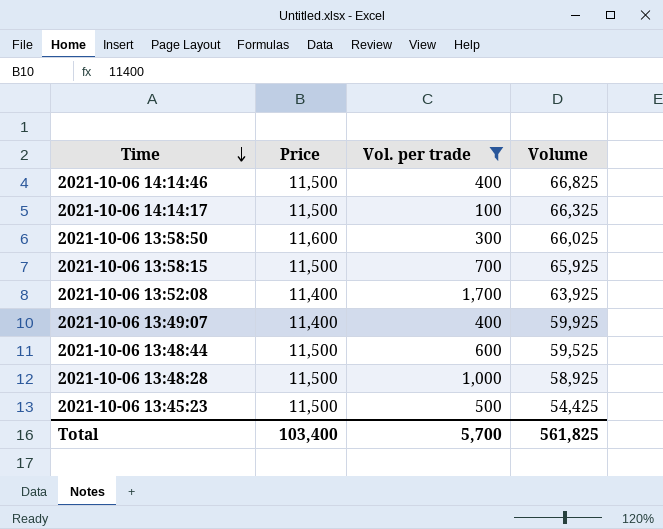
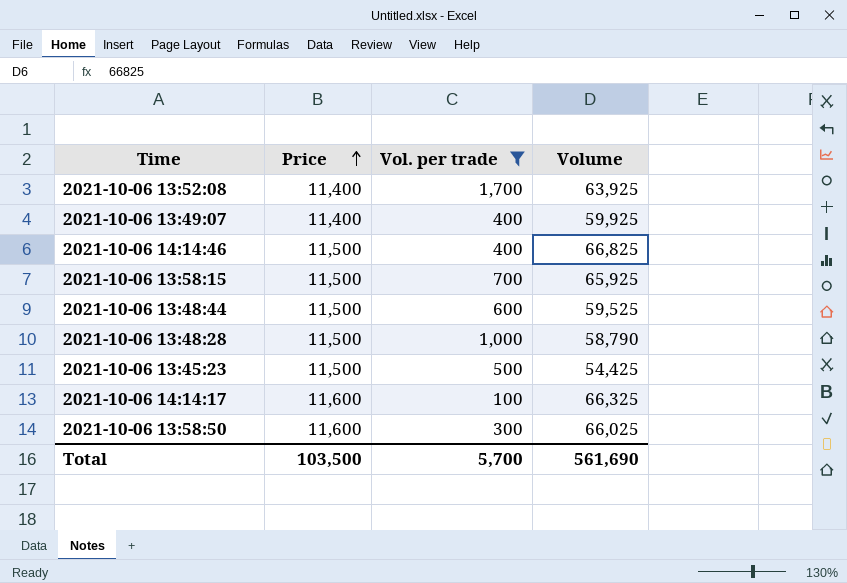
row order: Time descending -> Price ascending
2021-10-06 13:48:28 | Volume: 58,925 -> 58,790
2021-10-06 14:14:17 | Price: 11,500 -> 11,600
Total | Price: 103,400 -> 103,500
Total | Volume: 561,825 -> 561,690

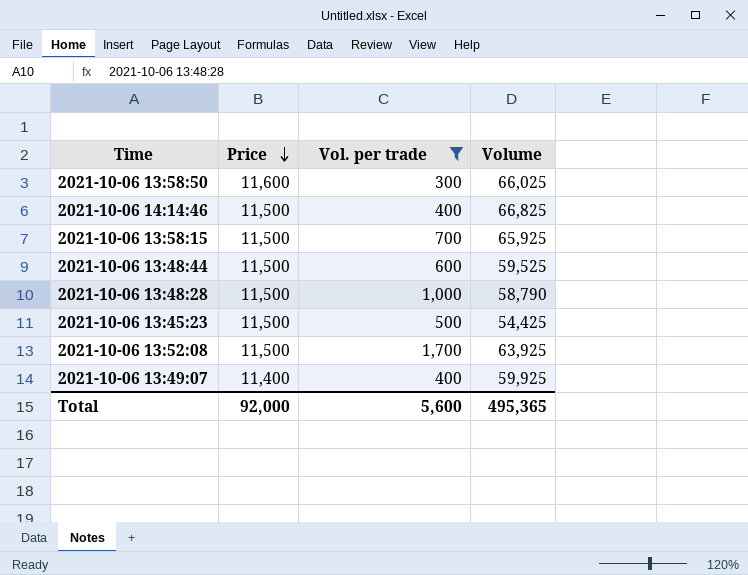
row order: Price ascending -> Price descending
row 2021-10-06 14:14:17: 11,600 | 100 | 66,325 -> none
2021-10-06 13:52:08 | Price: 11,400 -> 11,500
Total | Price: 103,500 -> 92,000
Total | Vol. per trade: 5,700 -> 5,600
Total | Volume: 561,690 -> 495,365

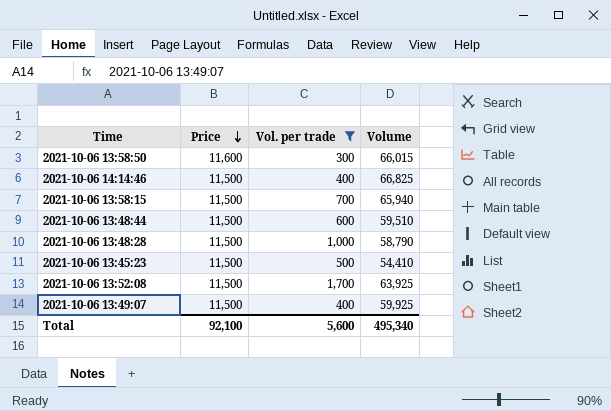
2021-10-06 13:58:50 | Volume: 66,025 -> 66,015
2021-10-06 13:58:15 | Volume: 65,925 -> 65,940
2021-10-06 13:48:44 | Volume: 59,525 -> 59,510
2021-10-06 13:45:23 | Volume: 54,425 -> 54,410
2021-10-06 13:49:07 | Price: 11,400 -> 11,500
Total | Price: 92,000 -> 92,100
Total | Volume: 495,365 -> 495,340

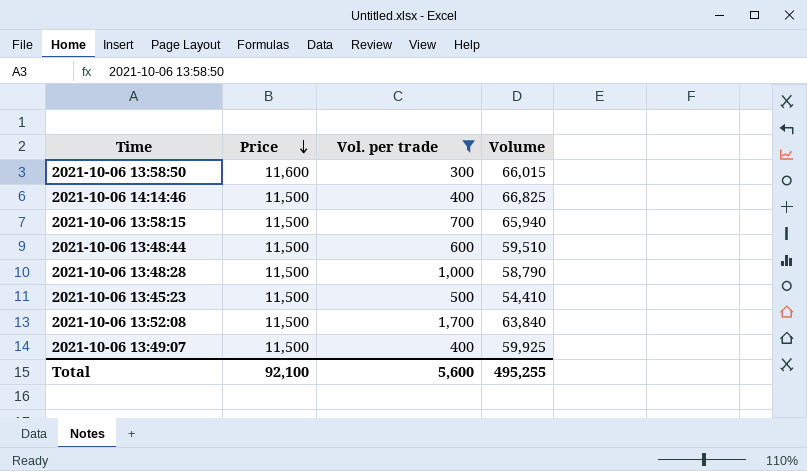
2021-10-06 13:52:08 | Volume: 63,925 -> 63,840
Total | Volume: 495,340 -> 495,255

